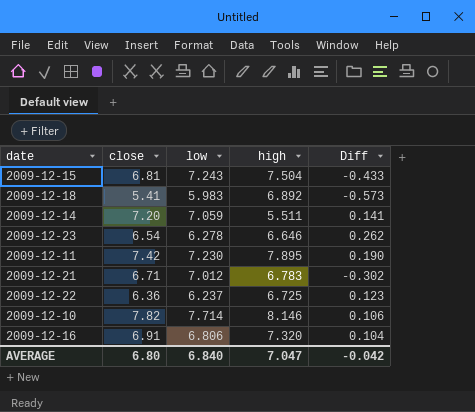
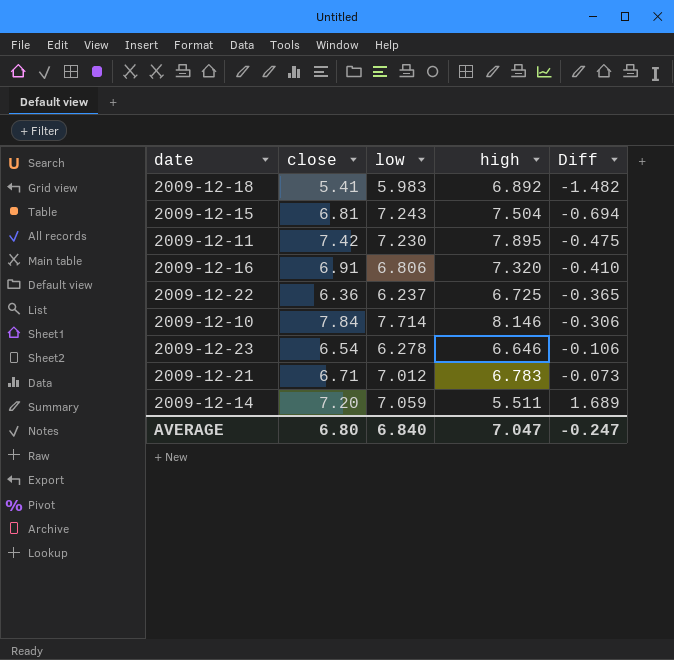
row order: none -> Diff ascending
column Diff | formula: [close] - [low] -> [close] - [high]
2009-12-10 | close: 7.82 -> 7.84
AVERAGE | Diff: -0.042 -> -0.247

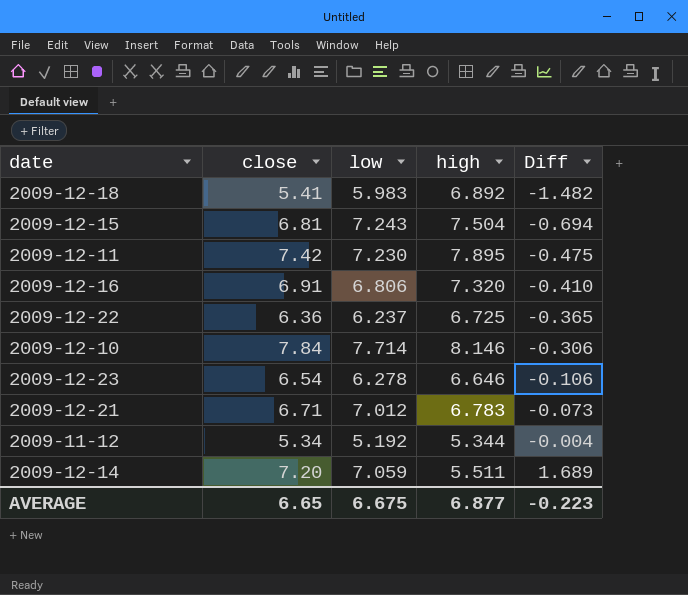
row 2009-11-12: none -> 5.34 | 5.192 | 5.344 | -0.004
AVERAGE | close: 6.80 -> 6.65
AVERAGE | low: 6.840 -> 6.675
AVERAGE | high: 7.047 -> 6.877
AVERAGE | Diff: -0.247 -> -0.223

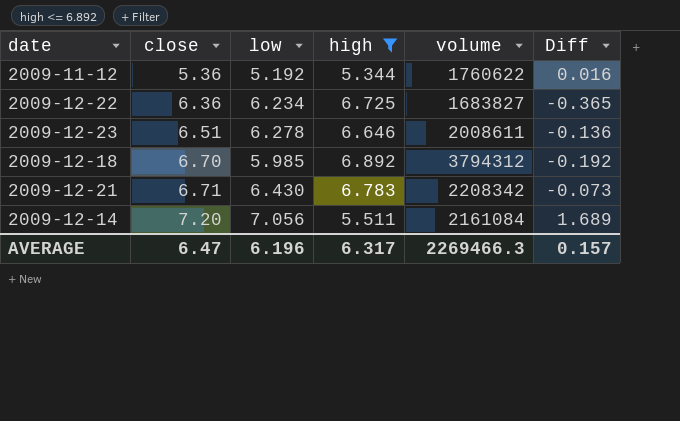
filter: none -> high <= 6.892
row order: Diff ascending -> close ascending
column volume | position: none -> 5
2009-11-12 | close: 5.34 -> 5.36
2009-11-12 | Diff: -0.004 -> 0.016
2009-12-22 | low: 6.237 -> 6.234
2009-12-23 | close: 6.54 -> 6.51
2009-12-23 | Diff: -0.106 -> -0.136
2009-12-18 | close: 5.41 -> 6.70
2009-12-18 | low: 5.983 -> 5.985
2009-12-18 | Diff: -1.482 -> -0.192
2009-12-21 | low: 7.012 -> 6.430
2009-12-14 | low: 7.059 -> 7.056
AVERAGE | close: 6.65 -> 6.47
AVERAGE | low: 6.675 -> 6.196
AVERAGE | high: 6.877 -> 6.317
AVERAGE | Diff: -0.223 -> 0.157

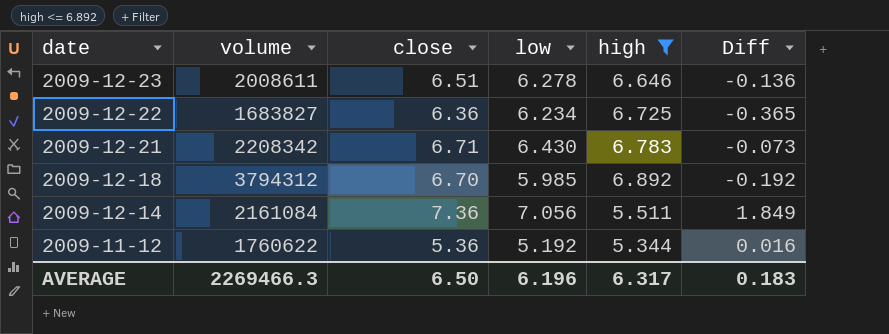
row order: close ascending -> date descending
column volume | position: 5 -> 2
2009-12-14 | close: 7.20 -> 7.36
2009-12-14 | Diff: 1.689 -> 1.849
AVERAGE | close: 6.47 -> 6.50
AVERAGE | Diff: 0.157 -> 0.183

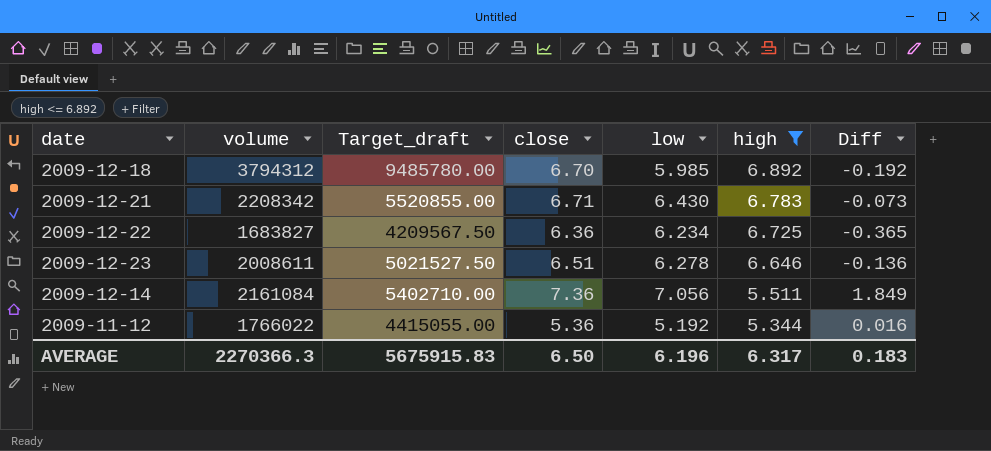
row order: date descending -> high descending
column Target_draft | formula: none -> [volume] * 2.5
2009-11-12 | volume: 1760622 -> 1766022
AVERAGE | volume: 2269466.3 -> 2270366.3

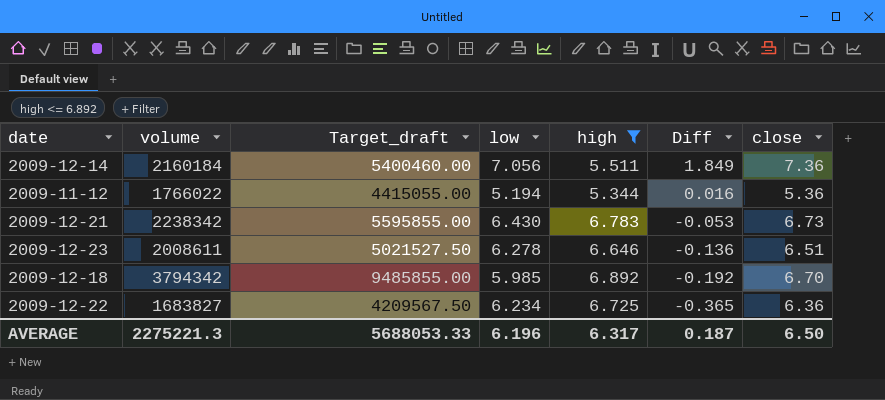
row order: high descending -> Diff descending
column close | position: 4 -> 7
2009-12-14 | volume: 2161084 -> 2160184
2009-12-14 | Target_draft: 5402710.00 -> 5400460.00
2009-11-12 | low: 5.192 -> 5.194
2009-12-21 | volume: 2208342 -> 2238342
2009-12-21 | Target_draft: 5520855.00 -> 5595855.00
2009-12-21 | Diff: -0.073 -> -0.053
2009-12-21 | close: 6.71 -> 6.73
2009-12-18 | volume: 3794312 -> 3794342
2009-12-18 | Target_draft: 9485780.00 -> 9485855.00
AVERAGE | volume: 2270366.3 -> 2275221.3
AVERAGE | Target_draft: 5675915.83 -> 5688053.33
AVERAGE | Diff: 0.183 -> 0.187

